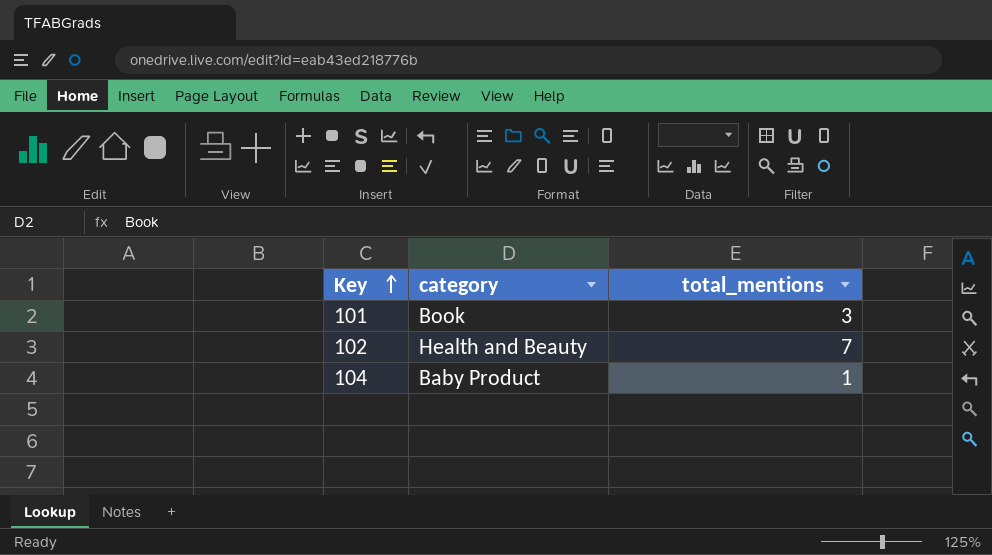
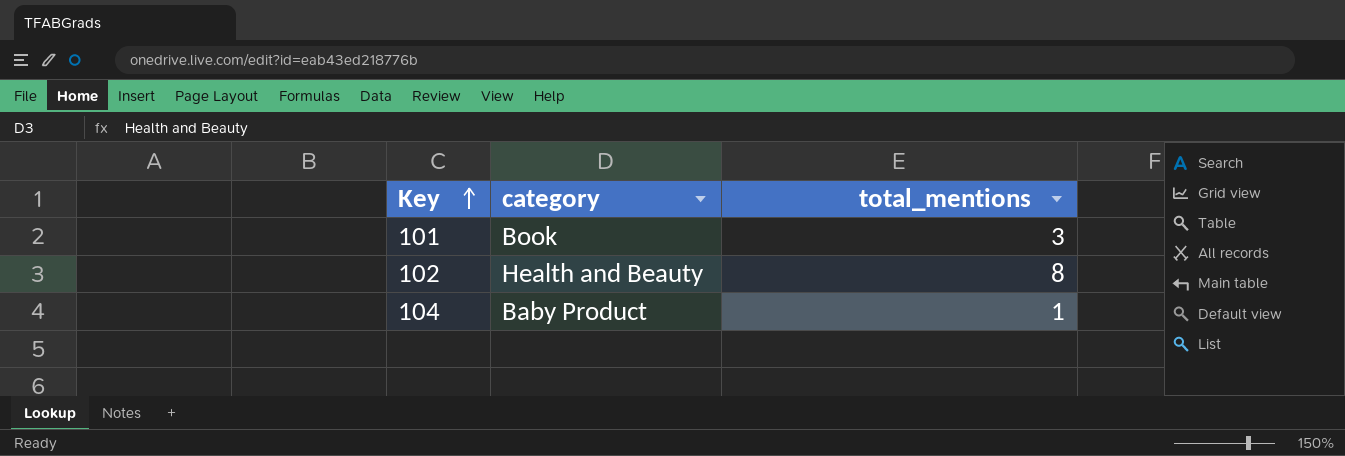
102 | total_mentions: 7 -> 8

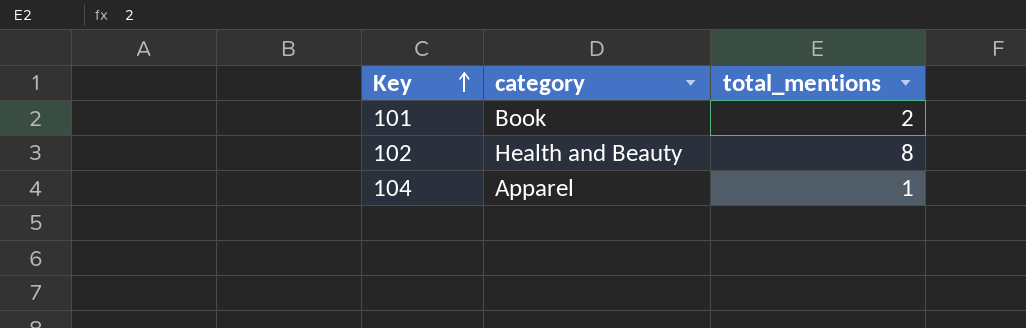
101 | total_mentions: 3 -> 2
104 | category: Baby Product -> Apparel

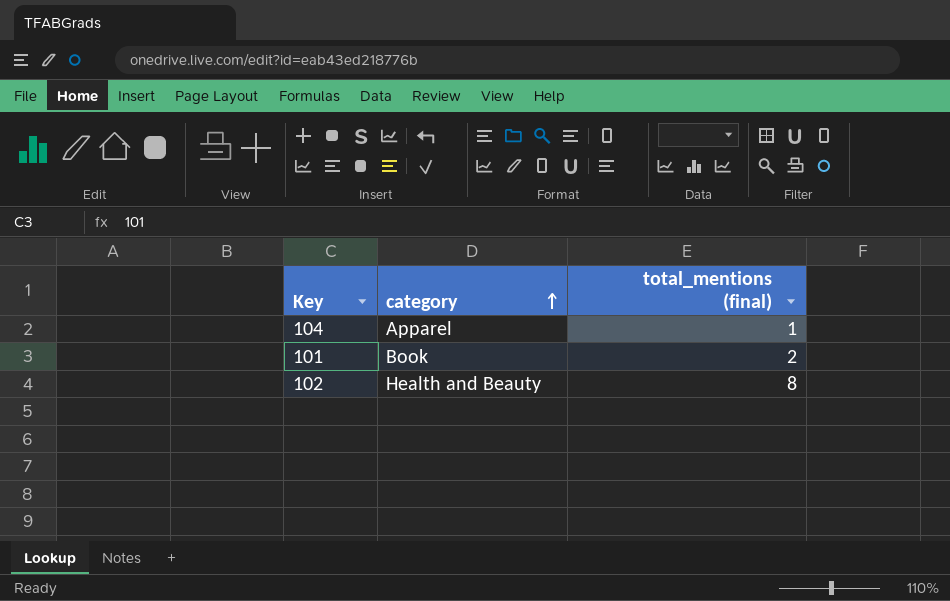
row order: Key ascending -> category ascending
column name: total_mentions -> total_mentions (final)

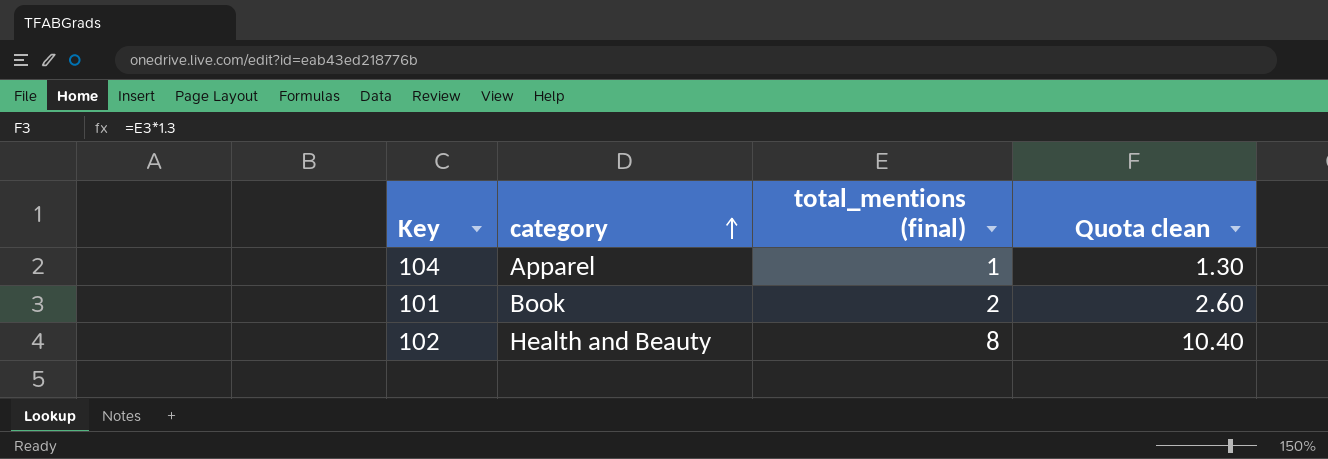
column Quota clean | formula: none -> [total_mentions (final)] * 1.3

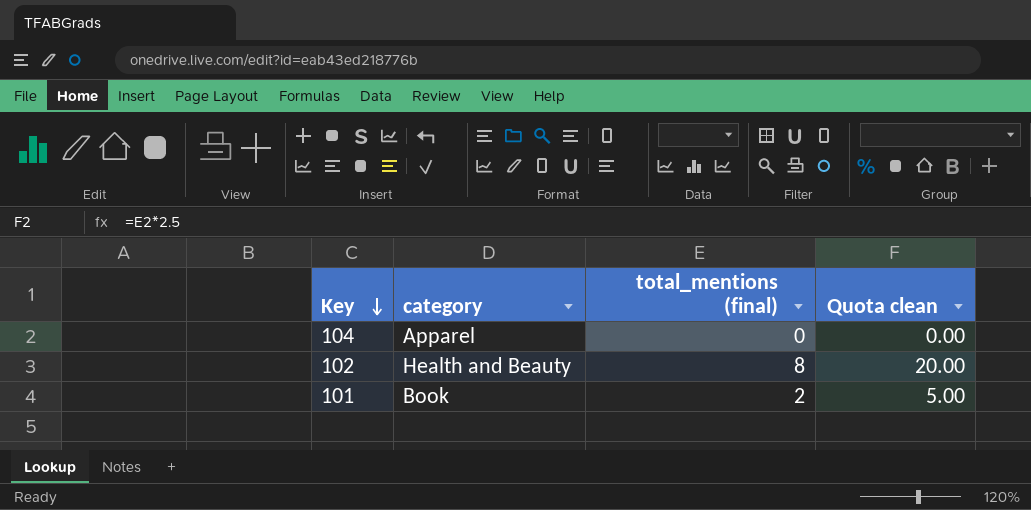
row order: category ascending -> Key descending
column Quota clean | formula: [total_mentions (final)] * 1.3 -> [total_mentions (final)] * 2.5
104 | total_mentions (final): 1 -> 0

